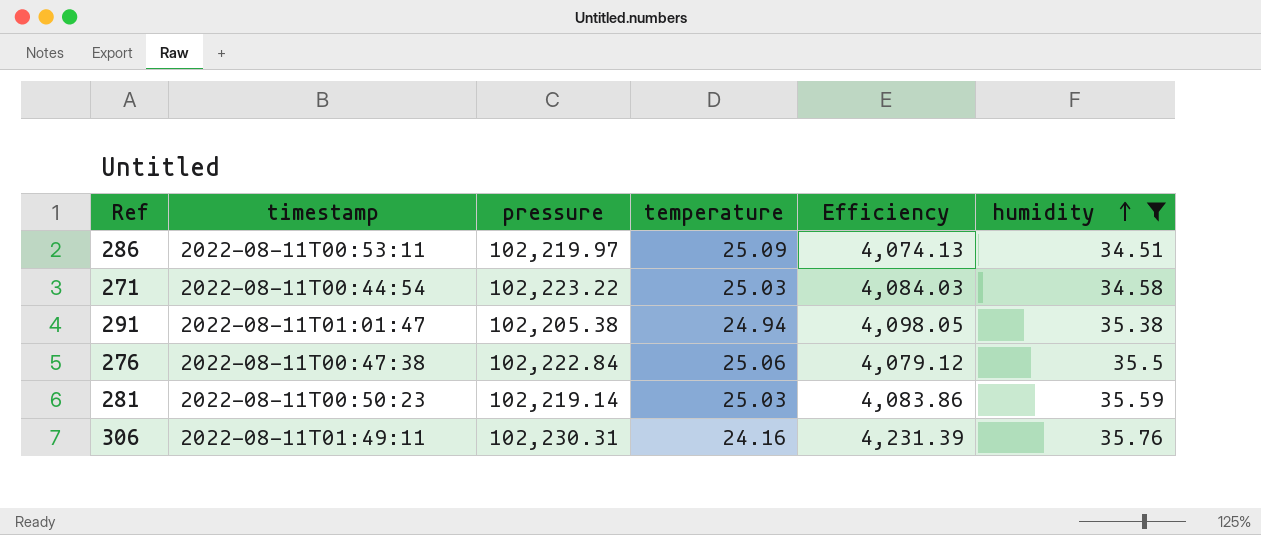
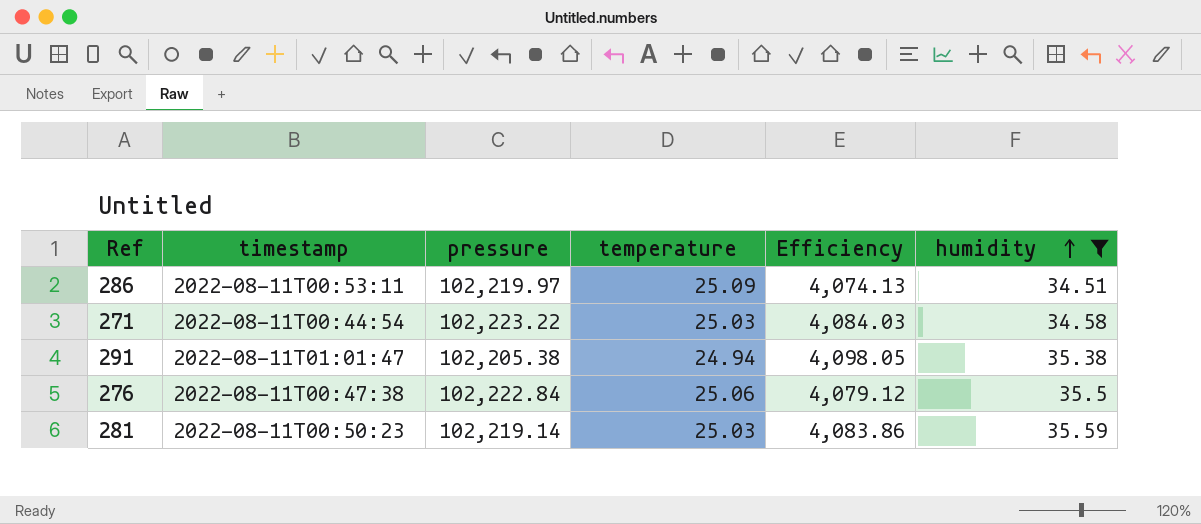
row 306: 2022-08-11T01:49:11 | 102,230.31 | 24.16 | 4,231.39 | 35.76 -> none

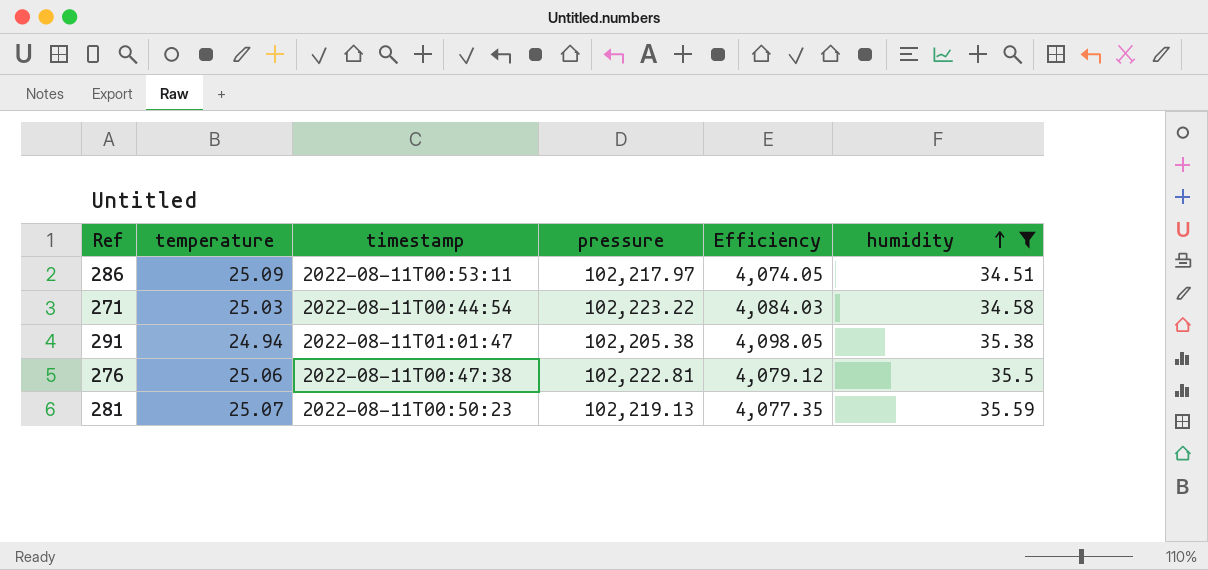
column temperature | position: 4 -> 2
286 | pressure: 102,219.97 -> 102,217.97
286 | Efficiency: 4,074.13 -> 4,074.05
276 | pressure: 102,222.84 -> 102,222.81
281 | temperature: 25.03 -> 25.07
281 | pressure: 102,219.14 -> 102,219.13
281 | Efficiency: 4,083.86 -> 4,077.35

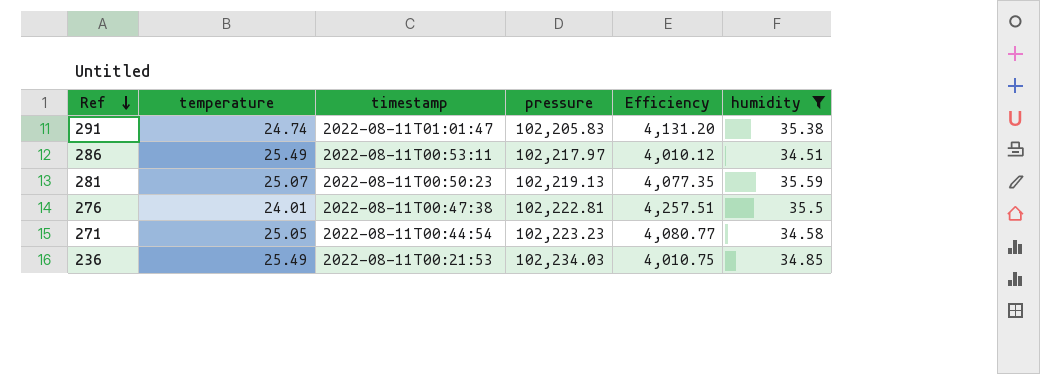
row order: humidity ascending -> Ref descending
291 | temperature: 24.94 -> 24.74
291 | pressure: 102,205.38 -> 102,205.83
291 | Efficiency: 4,098.05 -> 4,131.20
286 | temperature: 25.09 -> 25.49
286 | Efficiency: 4,074.05 -> 4,010.12
276 | temperature: 25.06 -> 24.01
276 | Efficiency: 4,079.12 -> 4,257.51
271 | temperature: 25.03 -> 25.05
271 | pressure: 102,223.22 -> 102,223.23
271 | Efficiency: 4,084.03 -> 4,080.77
row 236: none -> 25.49 | 2022-08-11T00:21:53 | 102,234.03 | 4,010.75 | 34.85

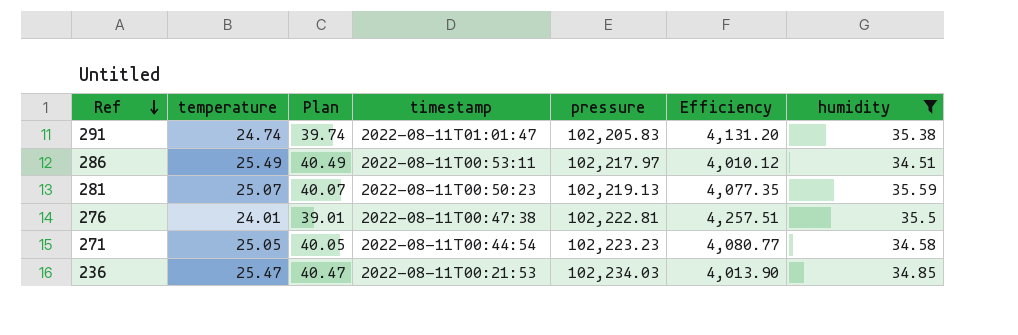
column Plan | formula: none -> [temperature] + 15
236 | temperature: 25.49 -> 25.47
236 | Efficiency: 4,010.75 -> 4,013.90

